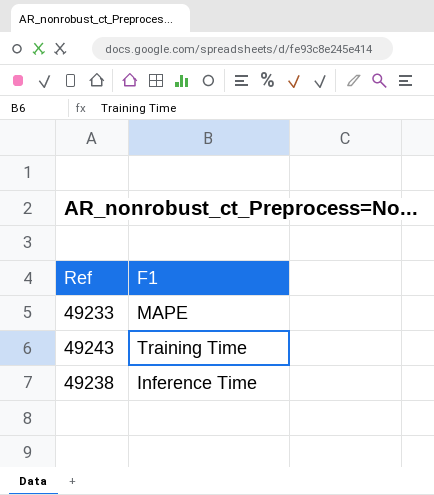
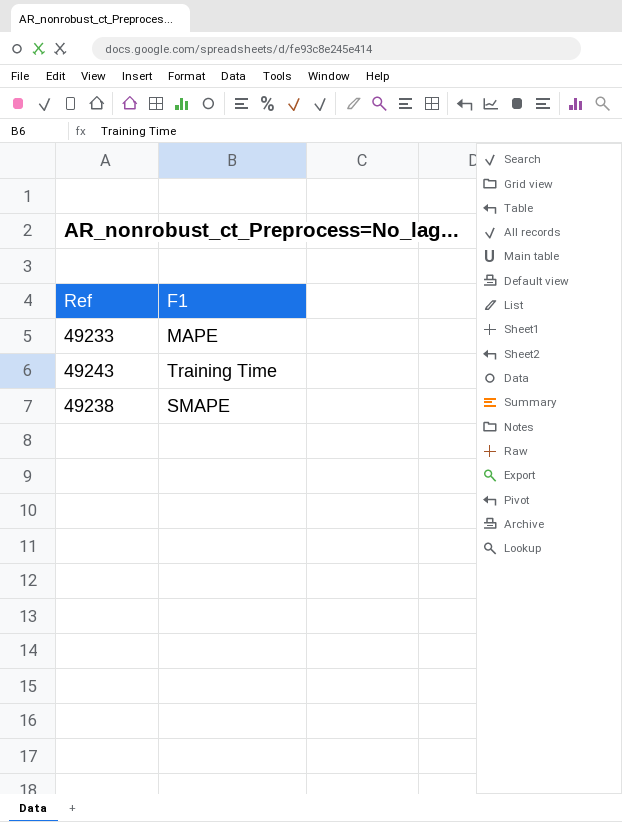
49238 | F1: Inference Time -> SMAPE

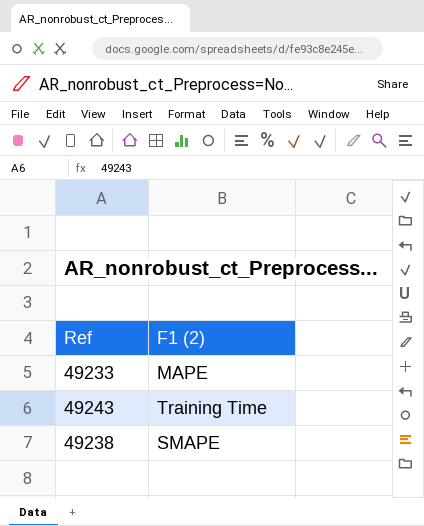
column name: F1 -> F1 (2)

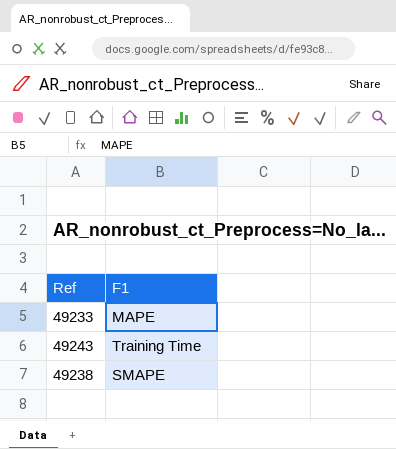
column name: F1 (2) -> F1

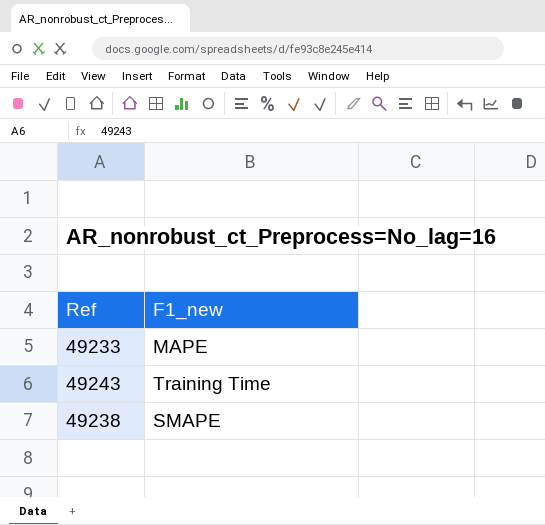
column name: F1 -> F1_new

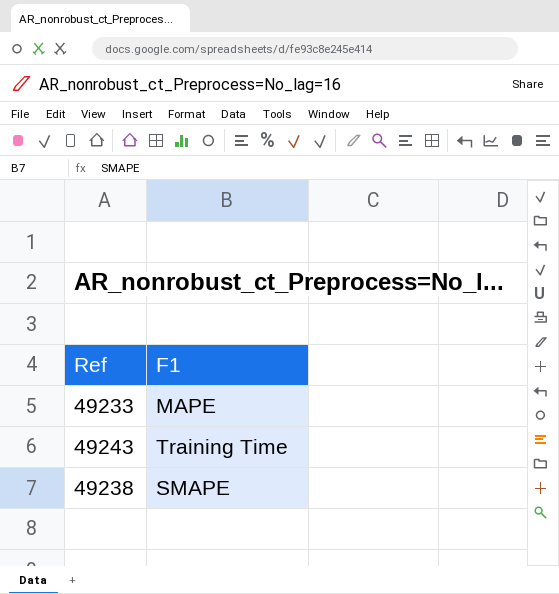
column name: F1_new -> F1

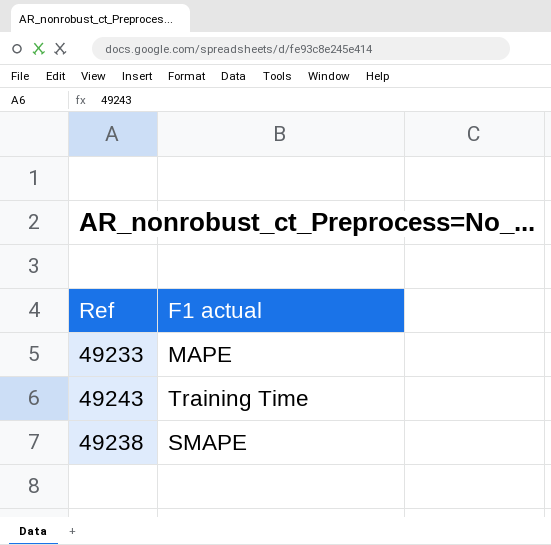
column name: F1 -> F1 actual

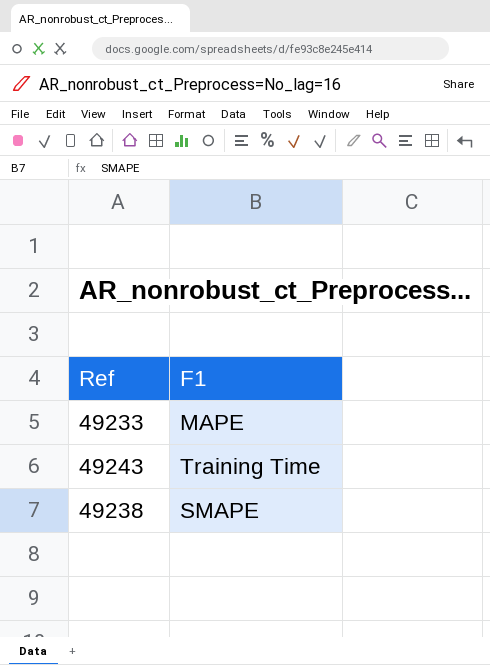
column name: F1 actual -> F1

